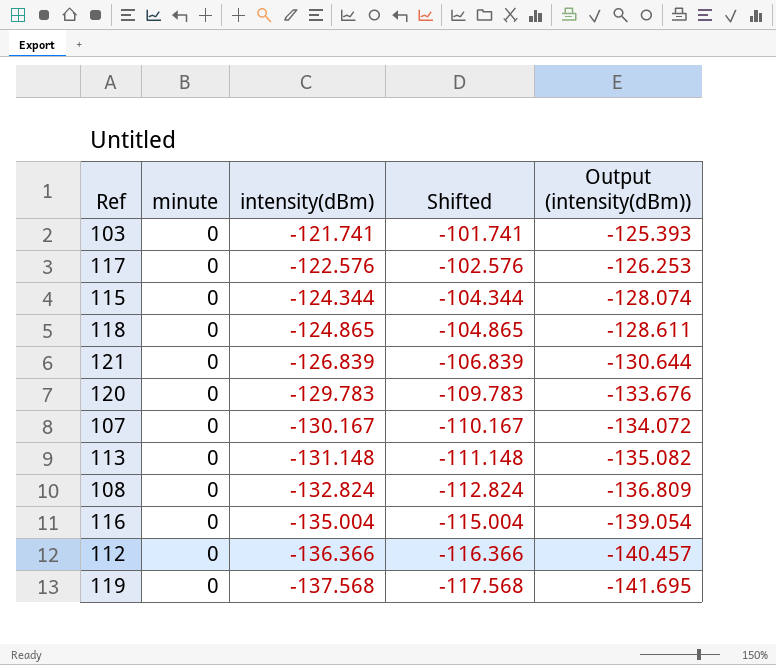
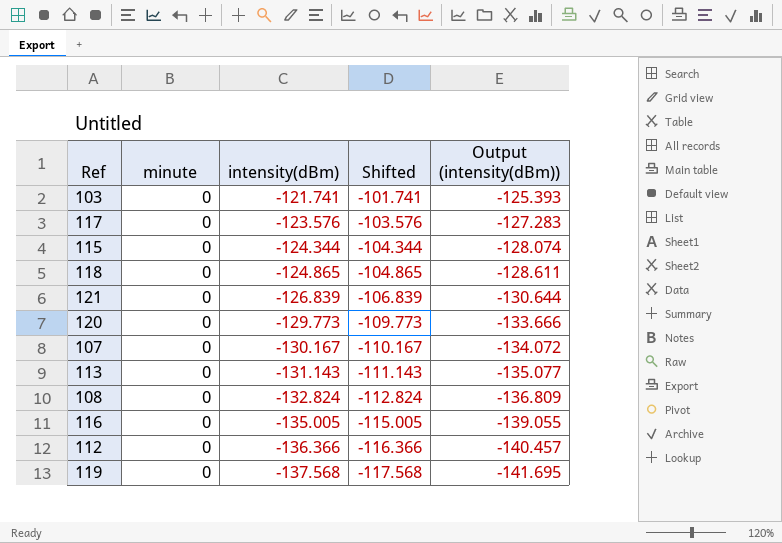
117 | intensity(dBm): -122.576 -> -123.576
117 | Shifted: -102.576 -> -103.576
117 | Output (intensity(dBm)): -126.253 -> -127.283
120 | intensity(dBm): -129.783 -> -129.773
120 | Shifted: -109.783 -> -109.773
120 | Output (intensity(dBm)): -133.676 -> -133.666
113 | intensity(dBm): -131.148 -> -131.143
113 | Shifted: -111.148 -> -111.143
113 | Output (intensity(dBm)): -135.082 -> -135.077
116 | intensity(dBm): -135.004 -> -135.005
116 | Shifted: -115.004 -> -115.005
116 | Output (intensity(dBm)): -139.054 -> -139.055

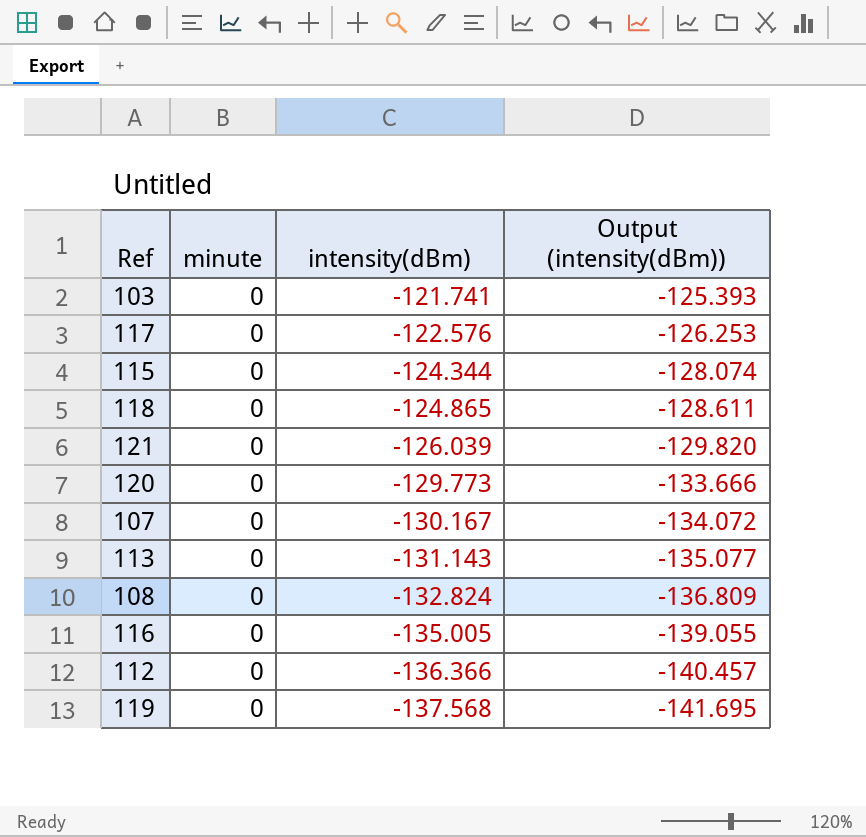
column Shifted | formula: [intensity(dBm)] + 20 -> none
117 | intensity(dBm): -123.576 -> -122.576
117 | Output (intensity(dBm)): -127.283 -> -126.253
121 | intensity(dBm): -126.839 -> -126.039
121 | Output (intensity(dBm)): -130.644 -> -129.820

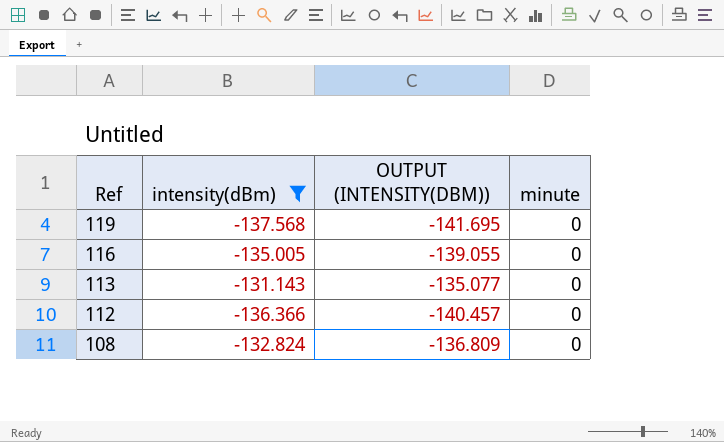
filter: none -> intensity(dBm) <= -131.143
row order: intensity(dBm) descending -> Ref descending
column name: Output (intensity(dBm)) -> OUTPUT (INTENSITY(DBM))
column minute | position: 2 -> 4

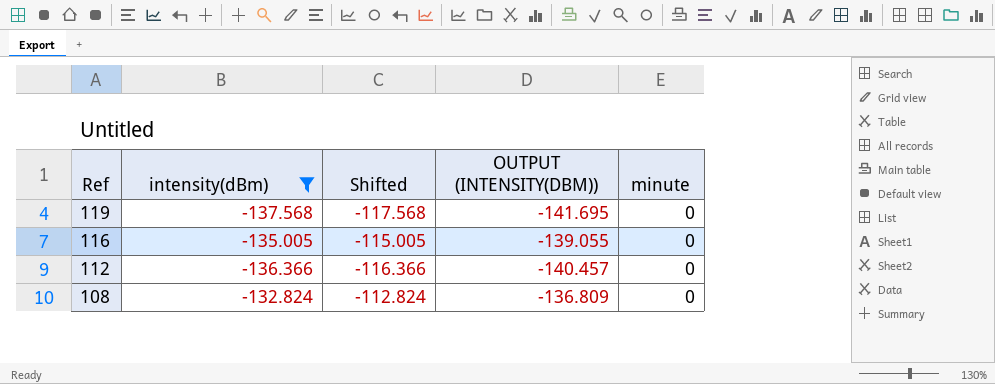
column Shifted | formula: none -> [intensity(dBm)] + 20
row 113: -131.143 | -135.077 | 0 -> none

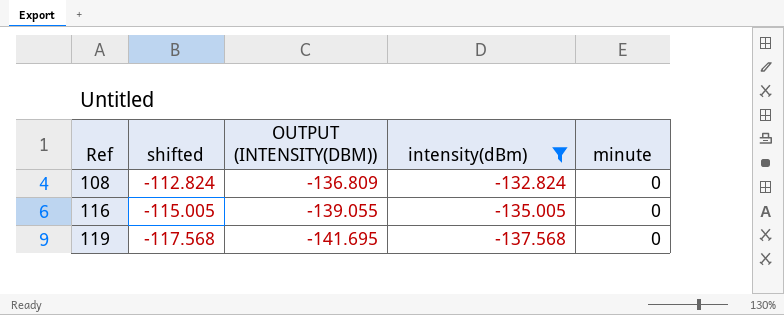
row order: Ref descending -> Ref ascending
column name: Shifted -> shifted
column intensity(dBm) | position: 2 -> 4
row 112: -136.366 | -116.366 | -140.457 | 0 -> none

